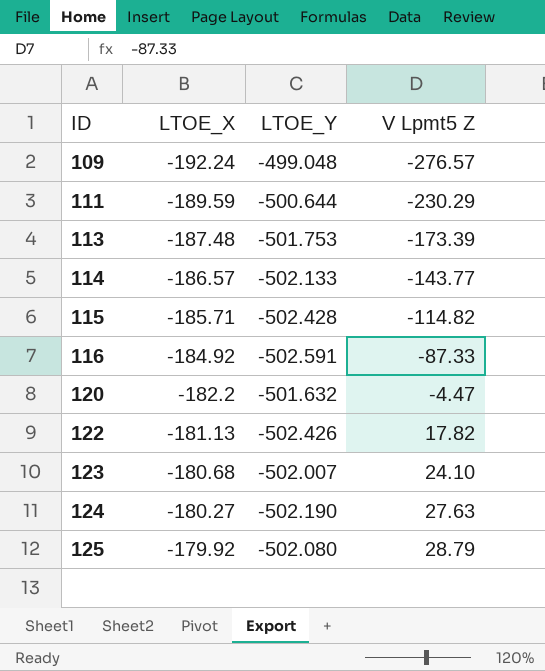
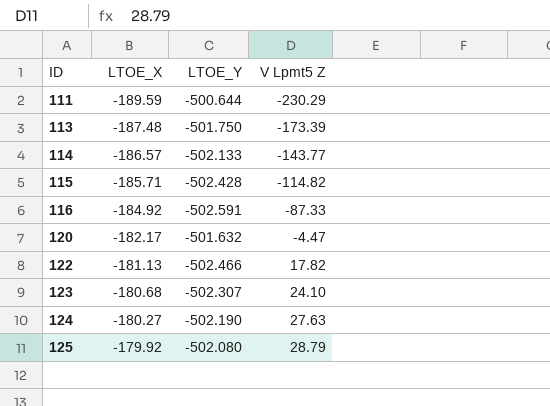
row 109: -192.24 | -499.048 | -276.57 -> none
113 | LTOE_Y: -501.753 -> -501.750
120 | LTOE_X: -182.2 -> -182.17
122 | LTOE_Y: -502.426 -> -502.466
123 | LTOE_Y: -502.007 -> -502.307

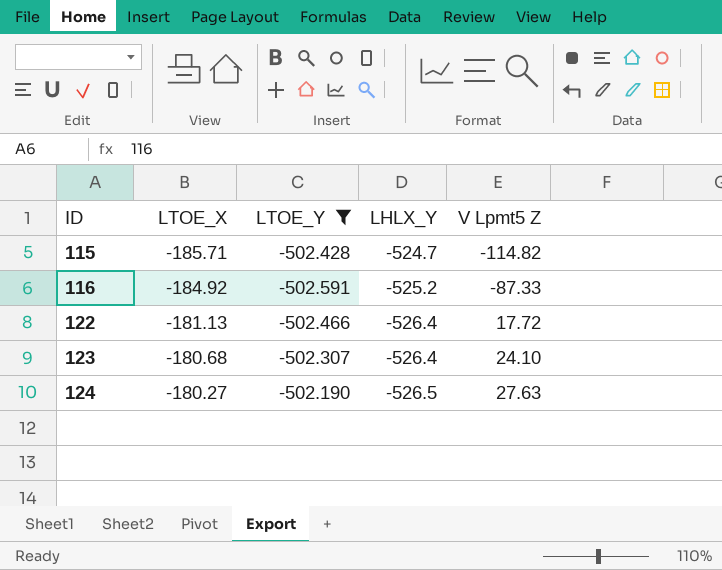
filter: none -> LTOE_Y <= -502.190
column LHLX_Y | position: none -> 4
122 | V Lpmt5 Z: 17.82 -> 17.72

